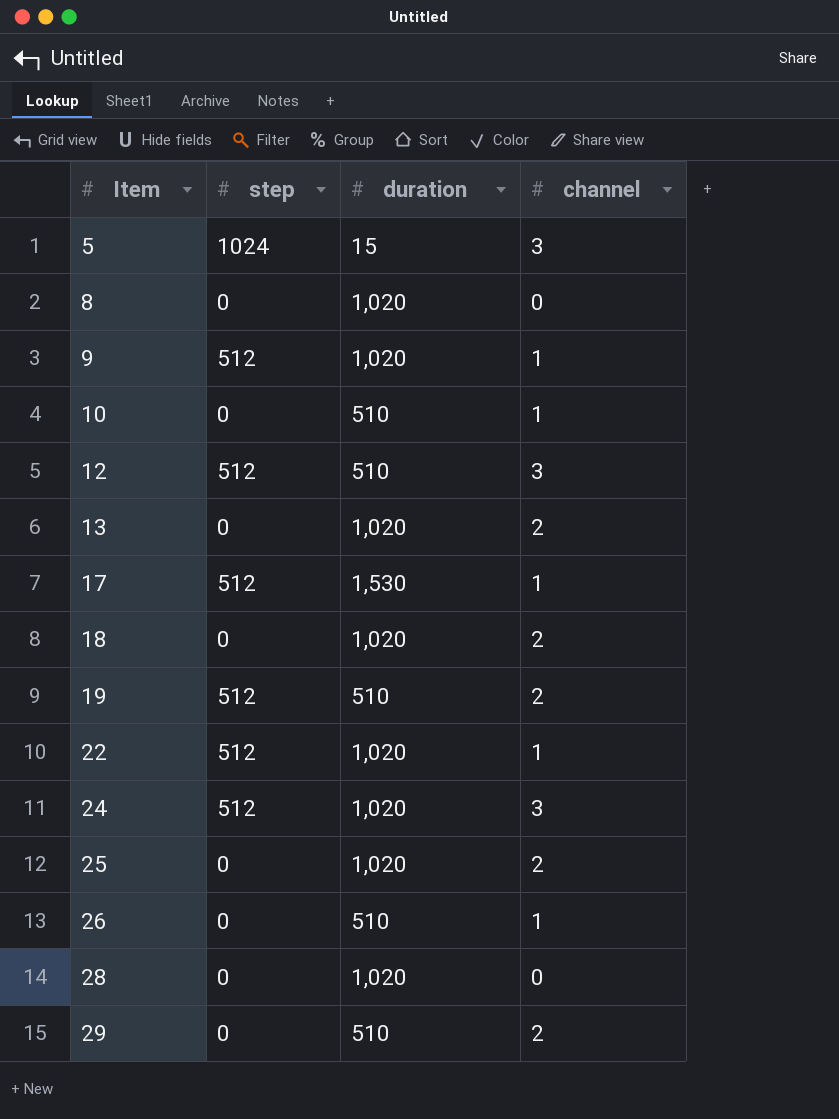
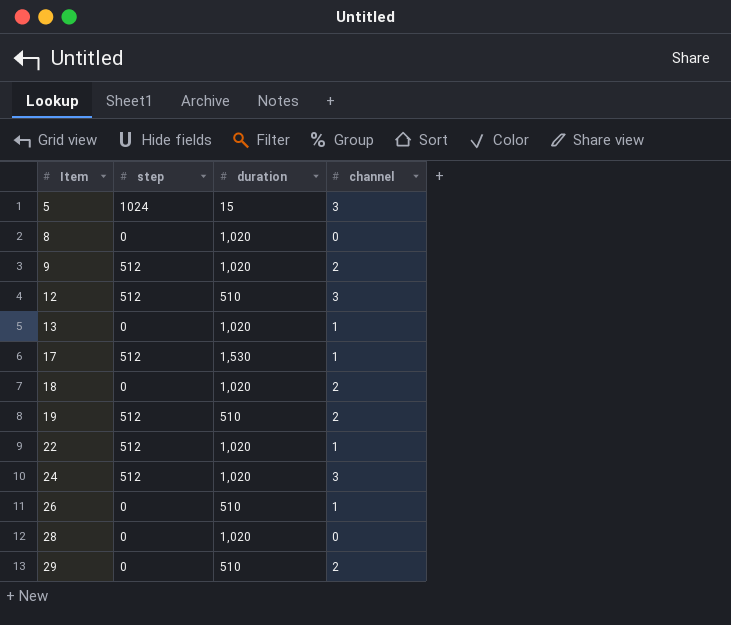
row 10: 0 | 510 | 1 -> none
row 25: 0 | 1,020 | 2 -> none
9 | channel: 1 -> 2
13 | channel: 2 -> 1

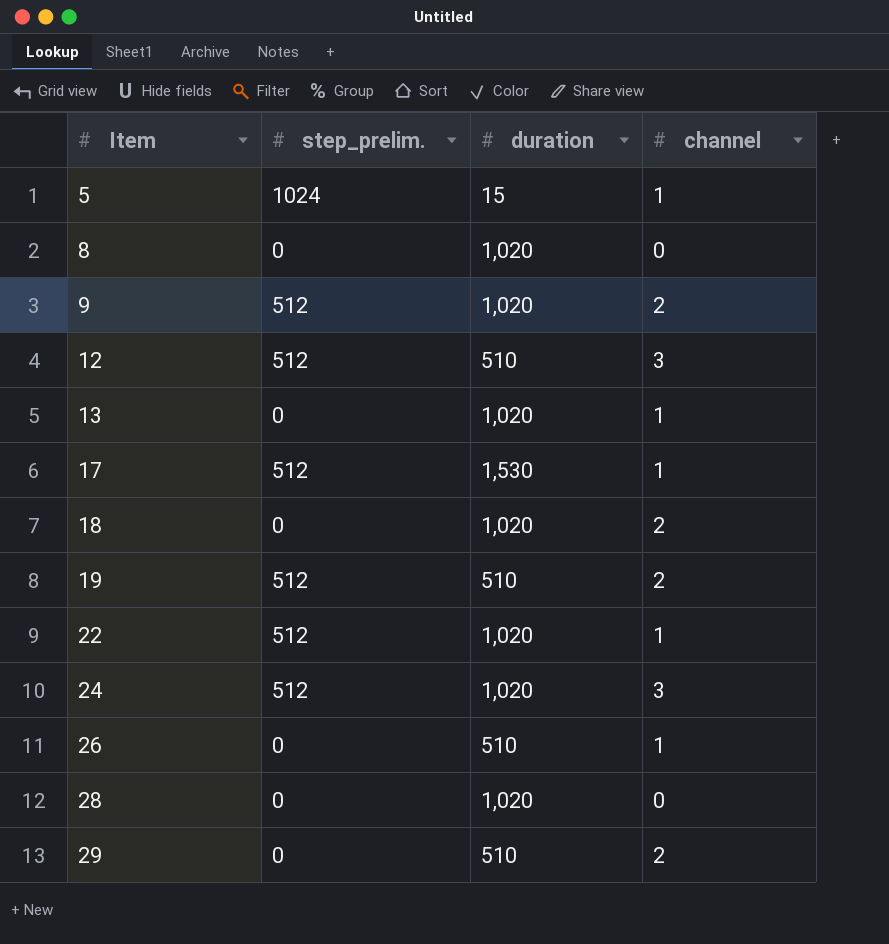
column name: step -> step_prelim.
5 | channel: 3 -> 1

